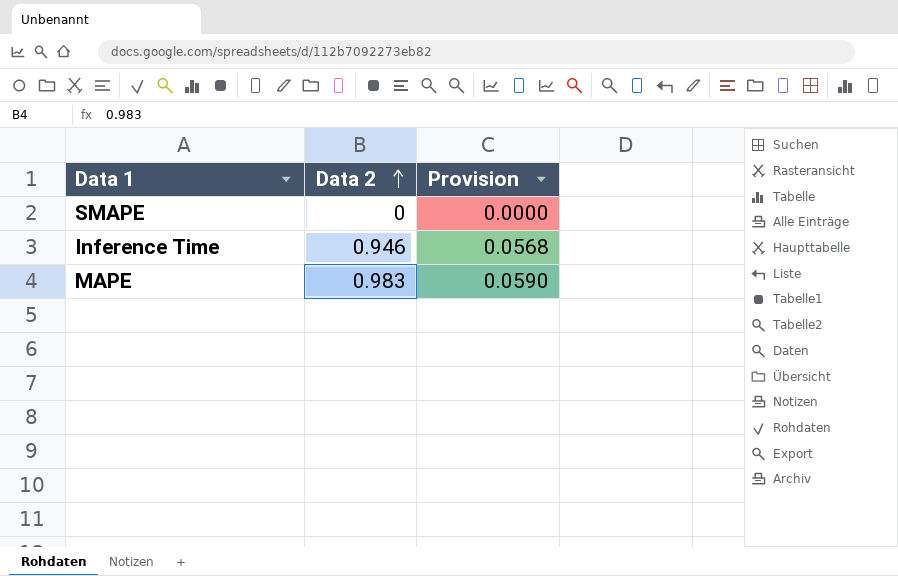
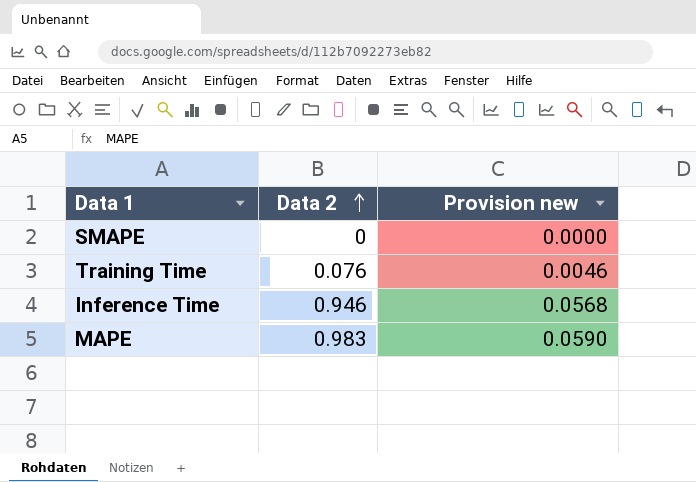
column name: Provision -> Provision new
row Training Time: none -> 0.076 | 0.0046

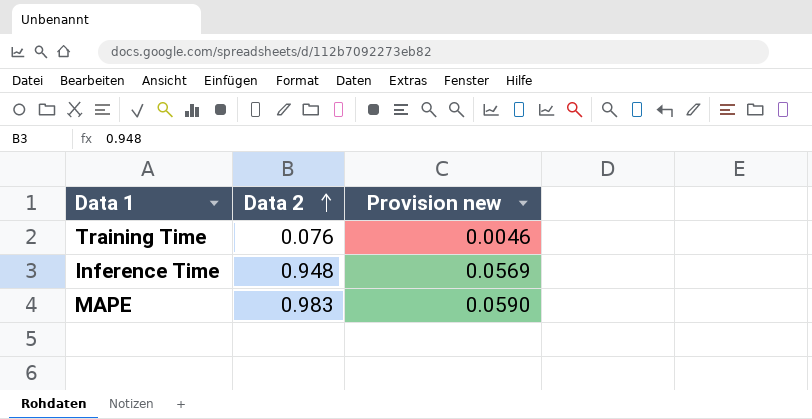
row SMAPE: 0 | 0.0000 -> none
Inference Time | Data 2: 0.946 -> 0.948
Inference Time | Provision new: 0.0568 -> 0.0569

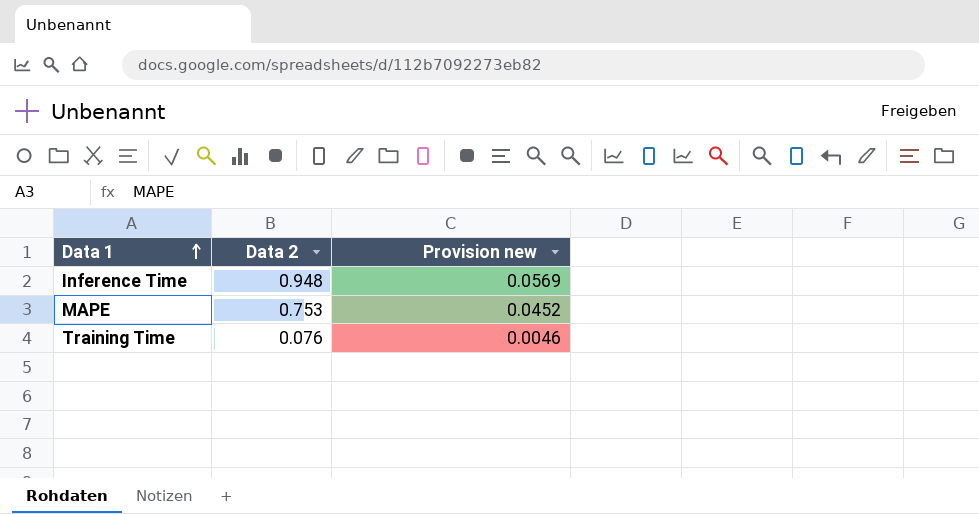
row order: Data 2 ascending -> Data 1 ascending
MAPE | Data 2: 0.983 -> 0.753
MAPE | Provision new: 0.0590 -> 0.0452

